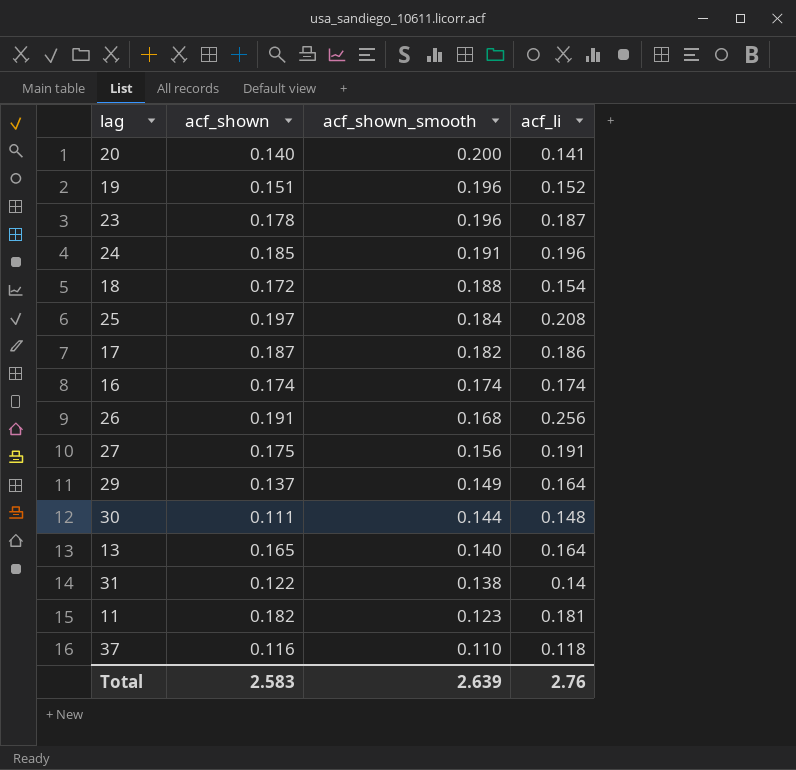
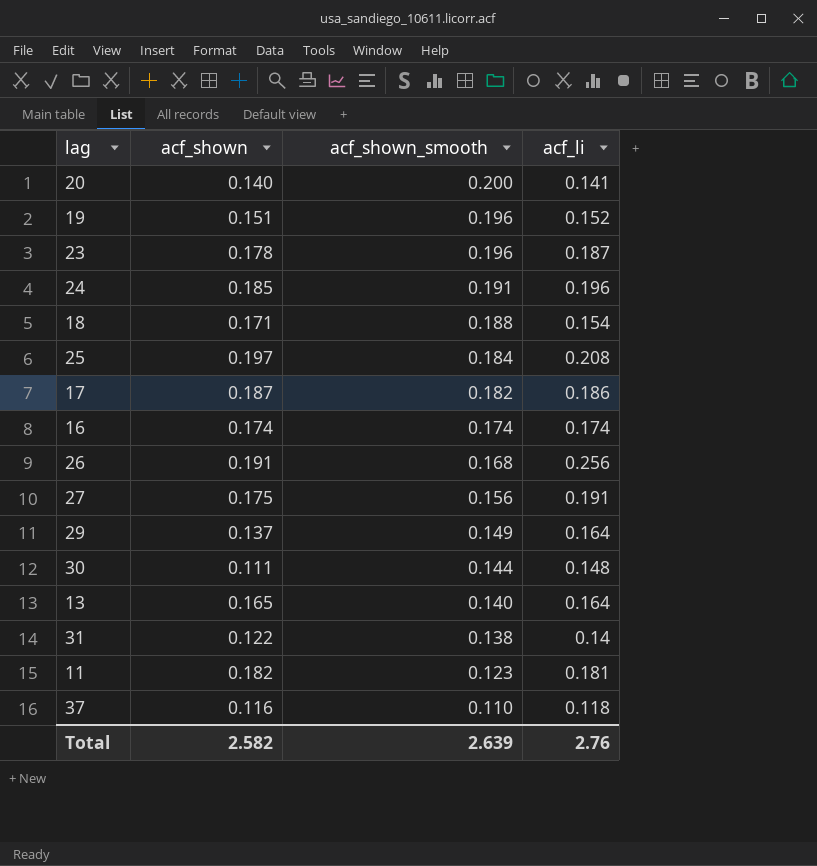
18 | acf_shown: 0.172 -> 0.171
Total | acf_shown: 2.583 -> 2.582

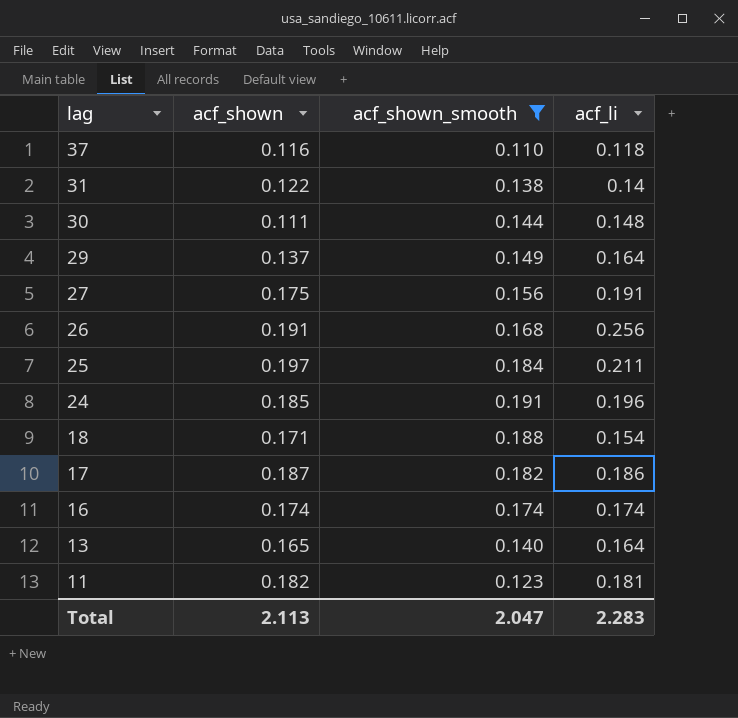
filter: none -> acf_shown_smooth <= 0.191
row order: acf_shown_smooth descending -> lag descending
25 | acf_li: 0.208 -> 0.211
Total | acf_shown: 2.582 -> 2.113
Total | acf_shown_smooth: 2.639 -> 2.047
Total | acf_li: 2.76 -> 2.283

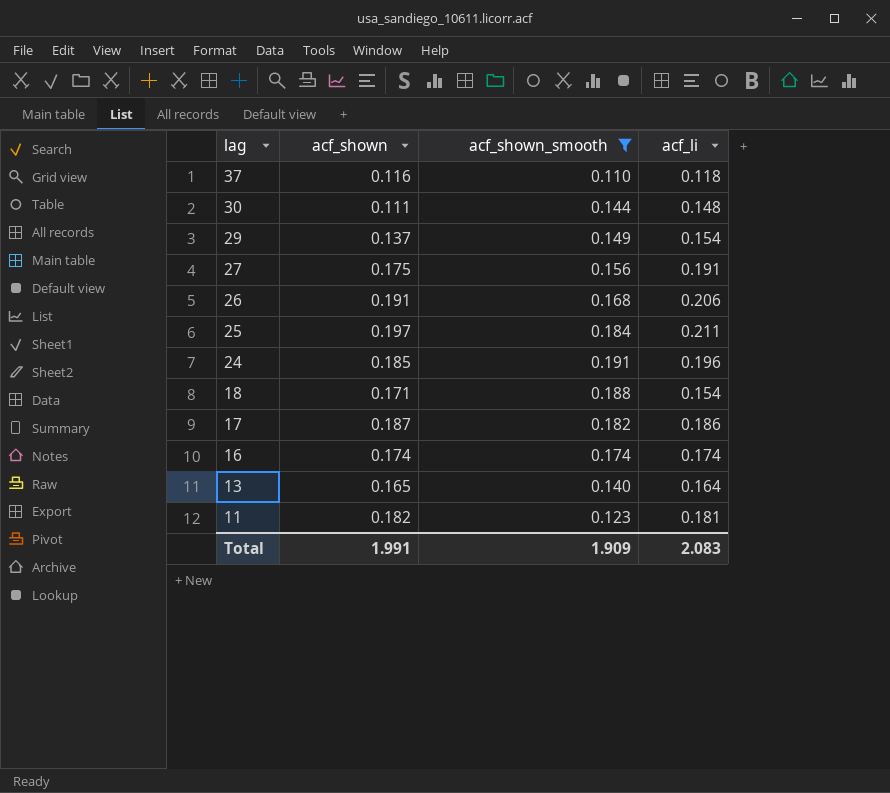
row 31: 0.122 | 0.138 | 0.14 -> none
29 | acf_li: 0.164 -> 0.154
26 | acf_li: 0.256 -> 0.206
Total | acf_shown: 2.113 -> 1.991
Total | acf_shown_smooth: 2.047 -> 1.909
Total | acf_li: 2.283 -> 2.083

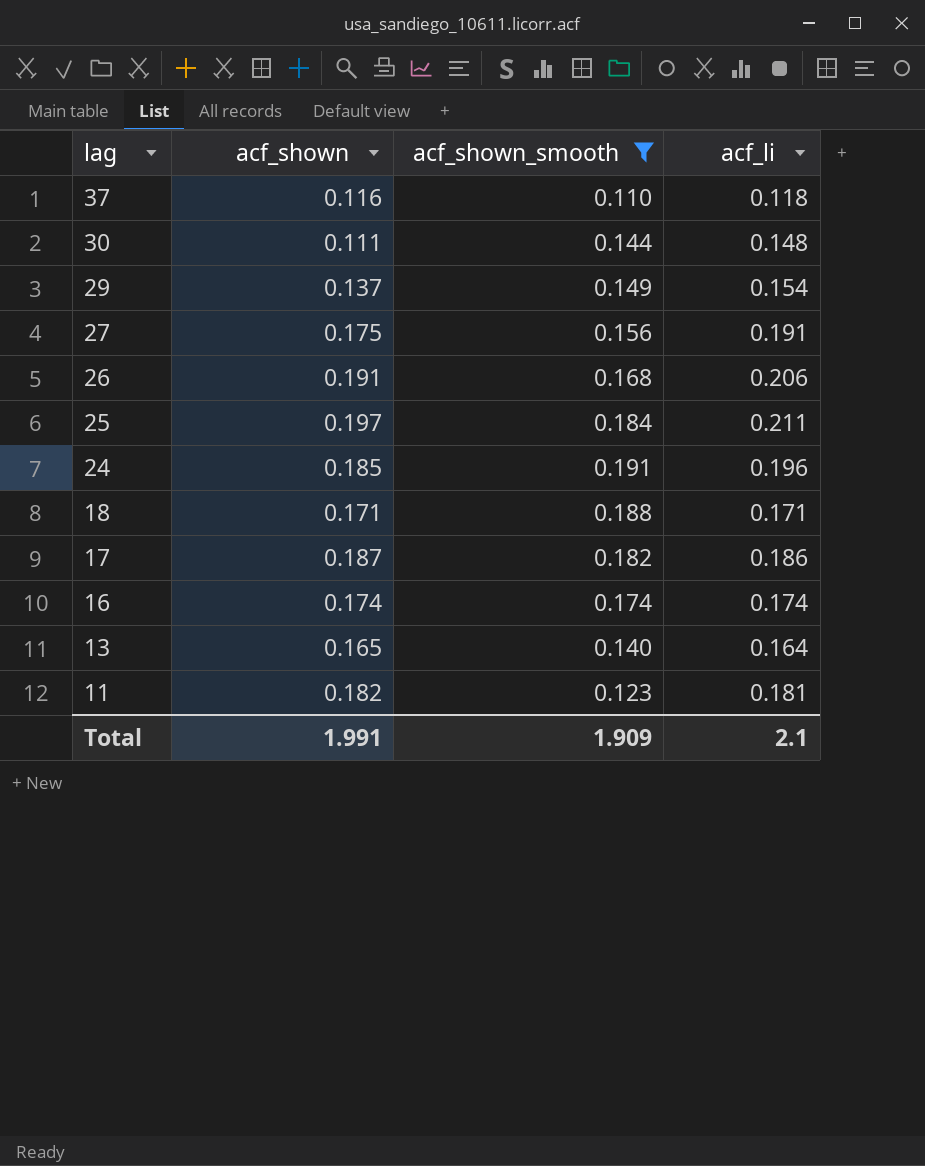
18 | acf_li: 0.154 -> 0.171
Total | acf_li: 2.083 -> 2.1

